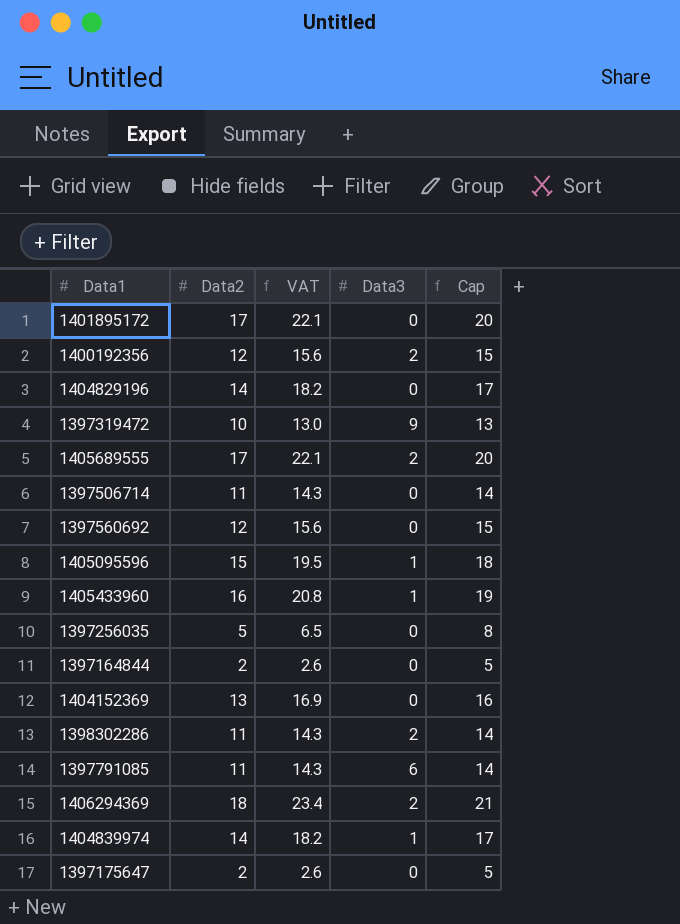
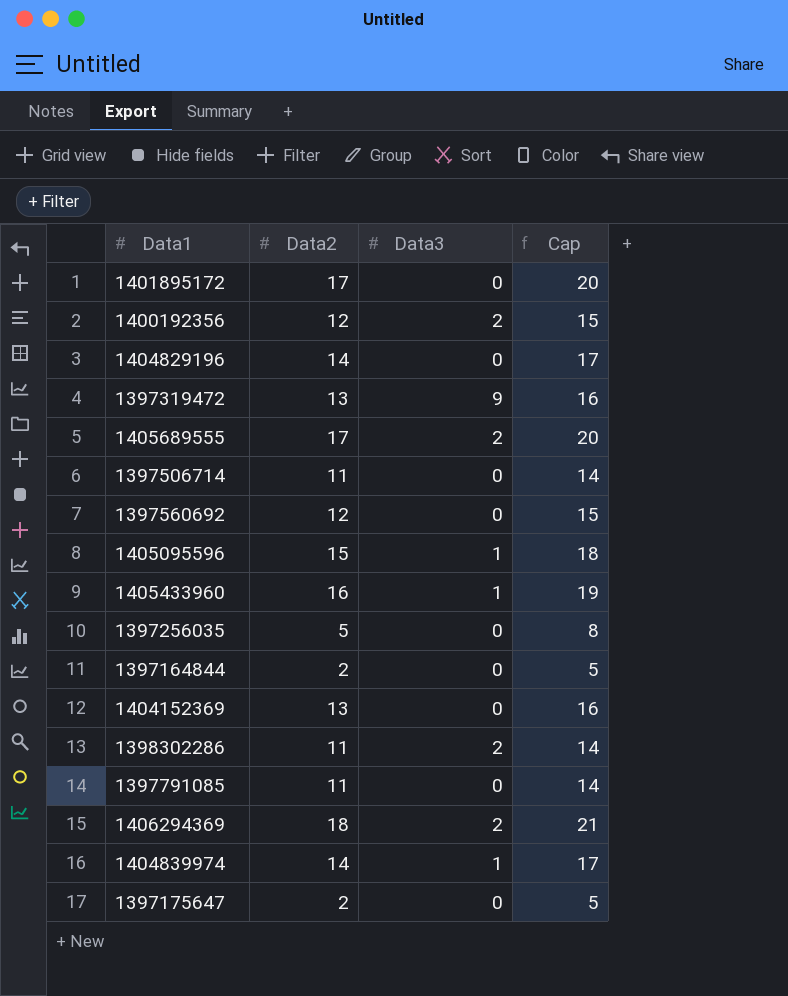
column VAT | formula: [Data2] * 1.3 -> none
1397319472 | Data2: 10 -> 13
1397319472 | Cap: 13 -> 16
1397791085 | Data3: 6 -> 0

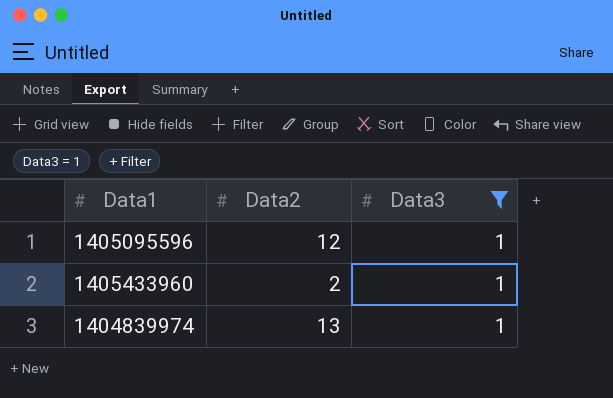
filter: none -> Data3 = 1
column Cap | formula: [Data2] + 3 -> none
1405095596 | Data2: 15 -> 12
1405433960 | Data2: 16 -> 2
1404839974 | Data2: 14 -> 13

